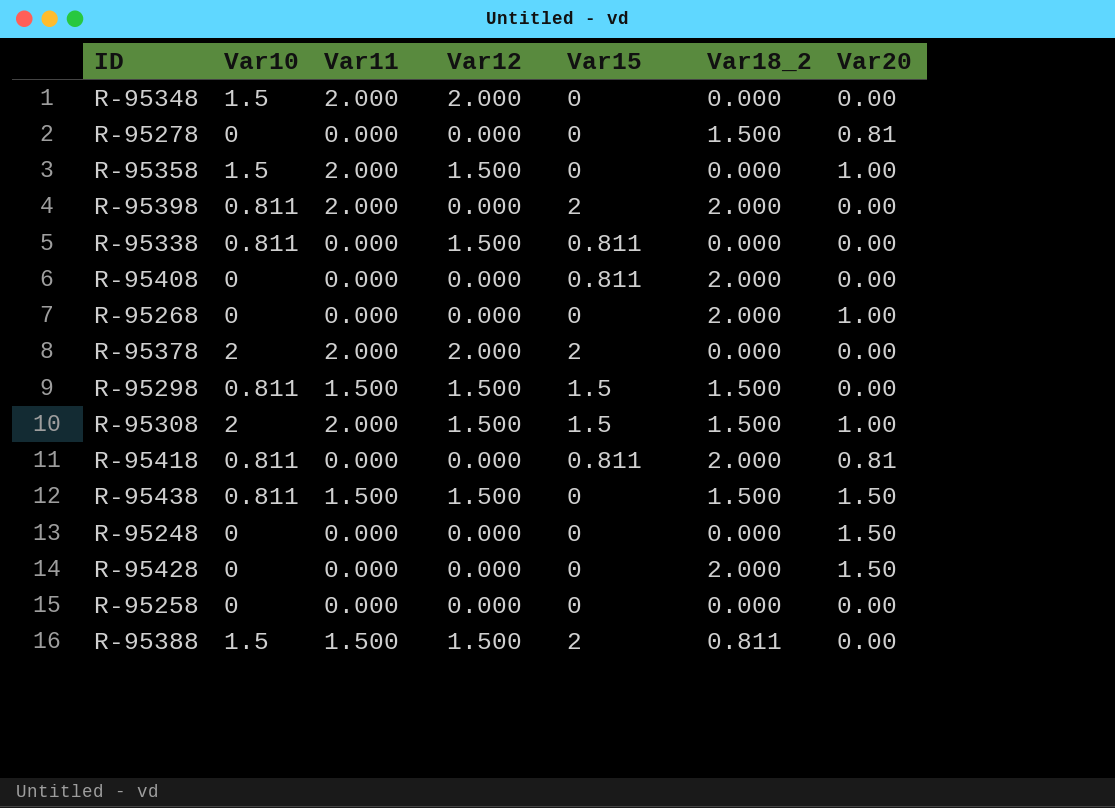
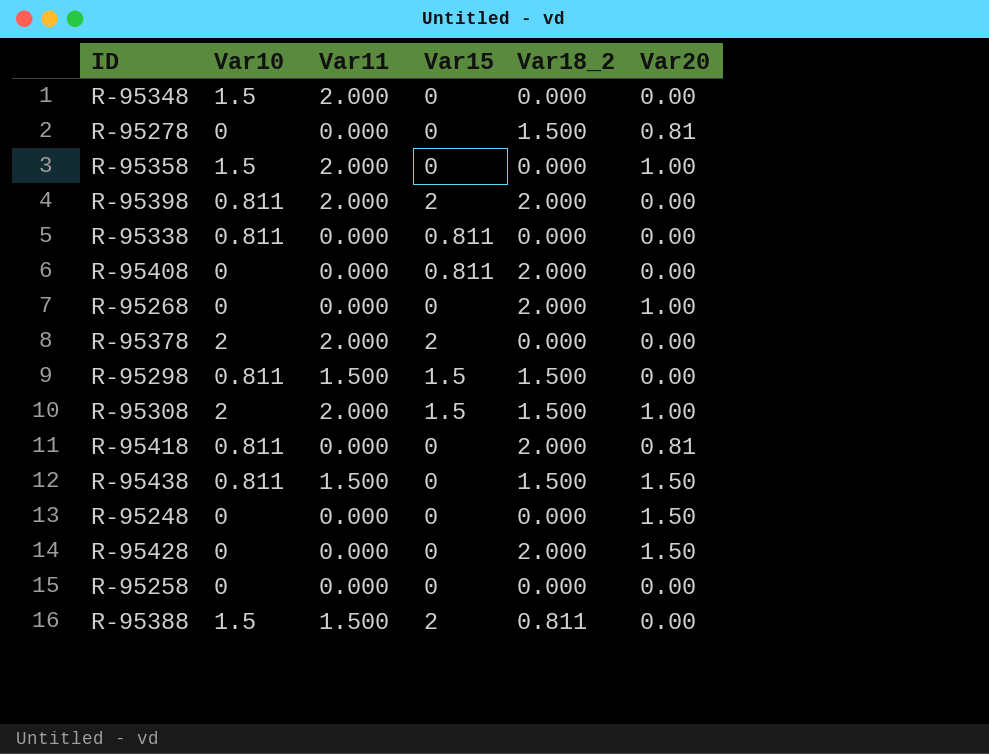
column Var12 | position: 4 -> none
R-95418 | Var15: 0.811 -> 0

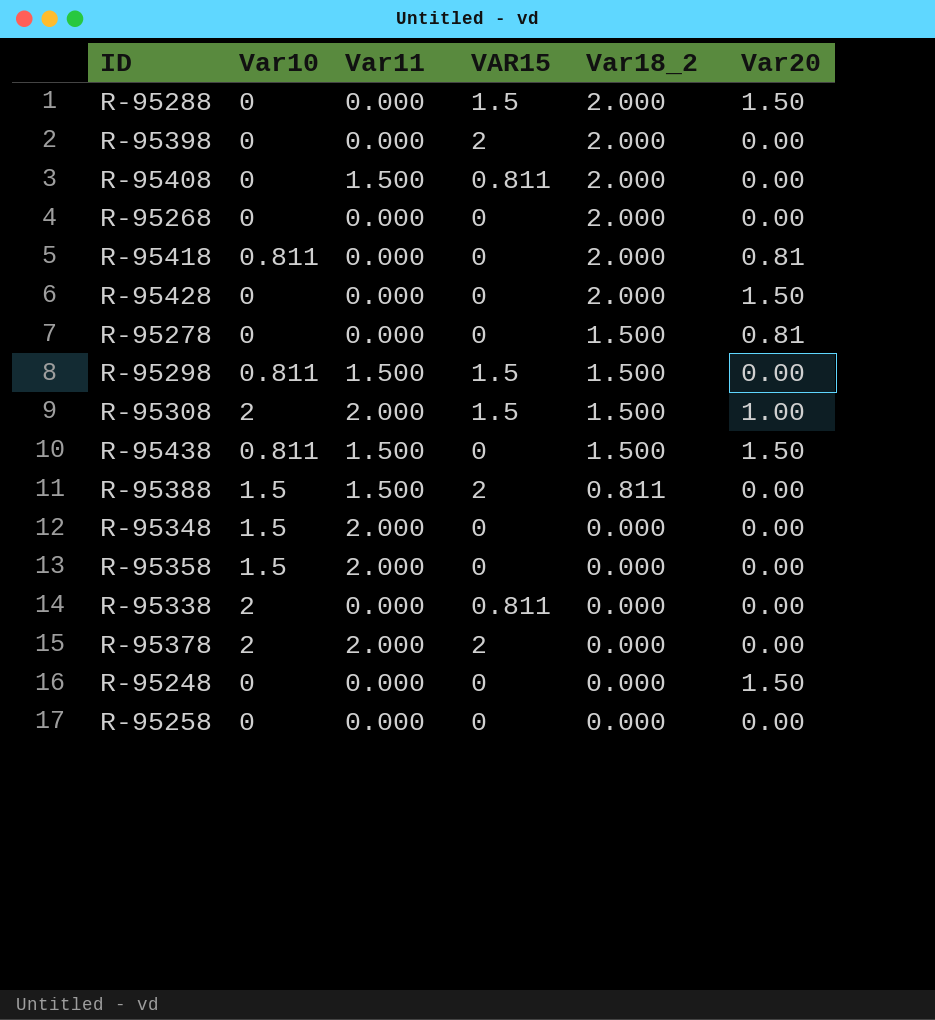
row order: none -> Var18_2 descending
column name: Var15 -> VAR15
row R-95288: none -> 0 | 0.000 | 1.5 | 2.000 | 1.50
R-95398 | Var10: 0.811 -> 0
R-95398 | Var11: 2.000 -> 0.000
R-95408 | Var11: 0.000 -> 1.500
R-95268 | Var20: 1.00 -> 0.00
R-95358 | Var20: 1.00 -> 0.00
R-95338 | Var10: 0.811 -> 2

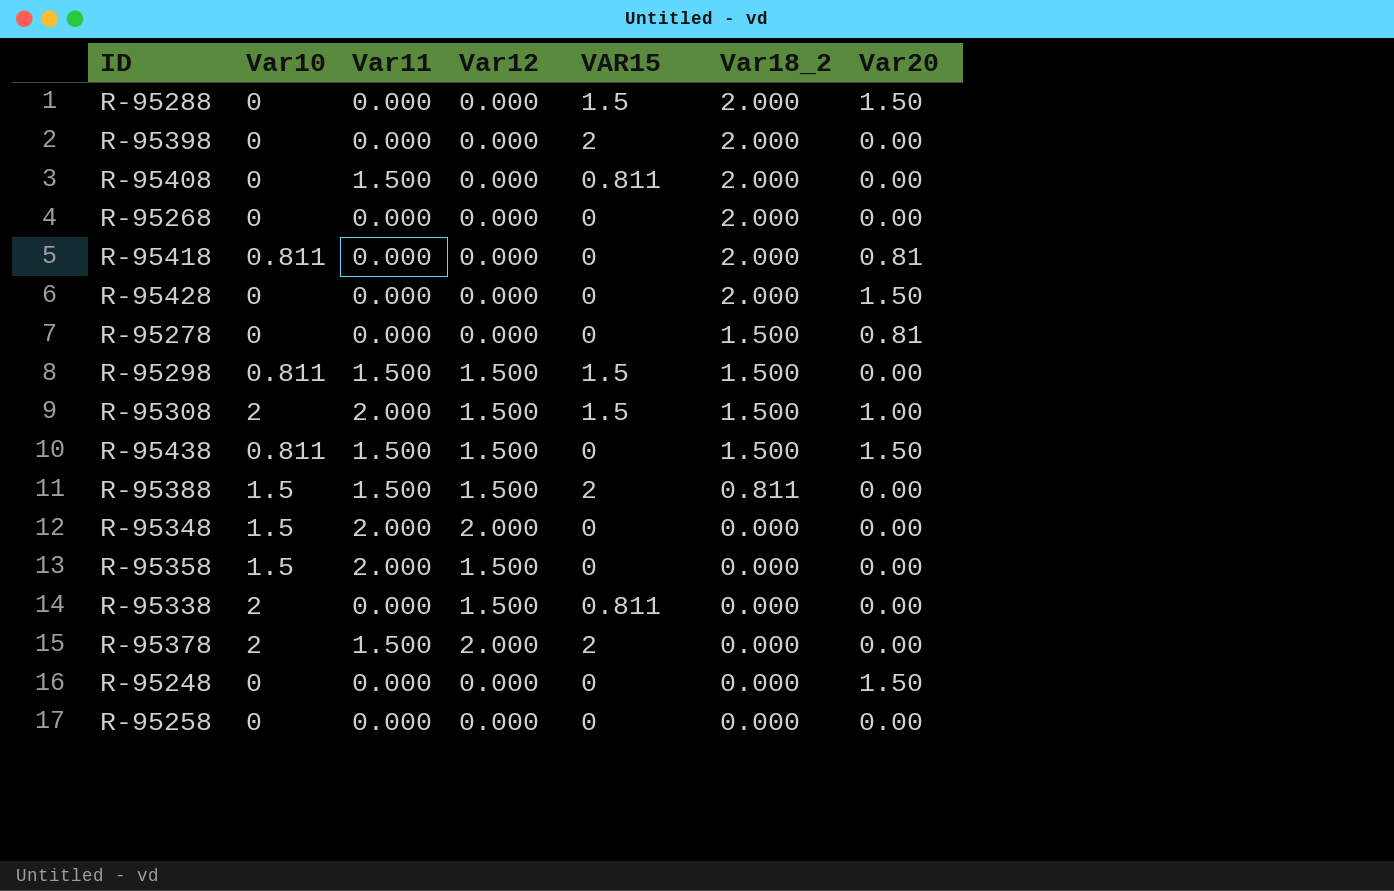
column Var12 | position: none -> 4
R-95378 | Var11: 2.000 -> 1.500

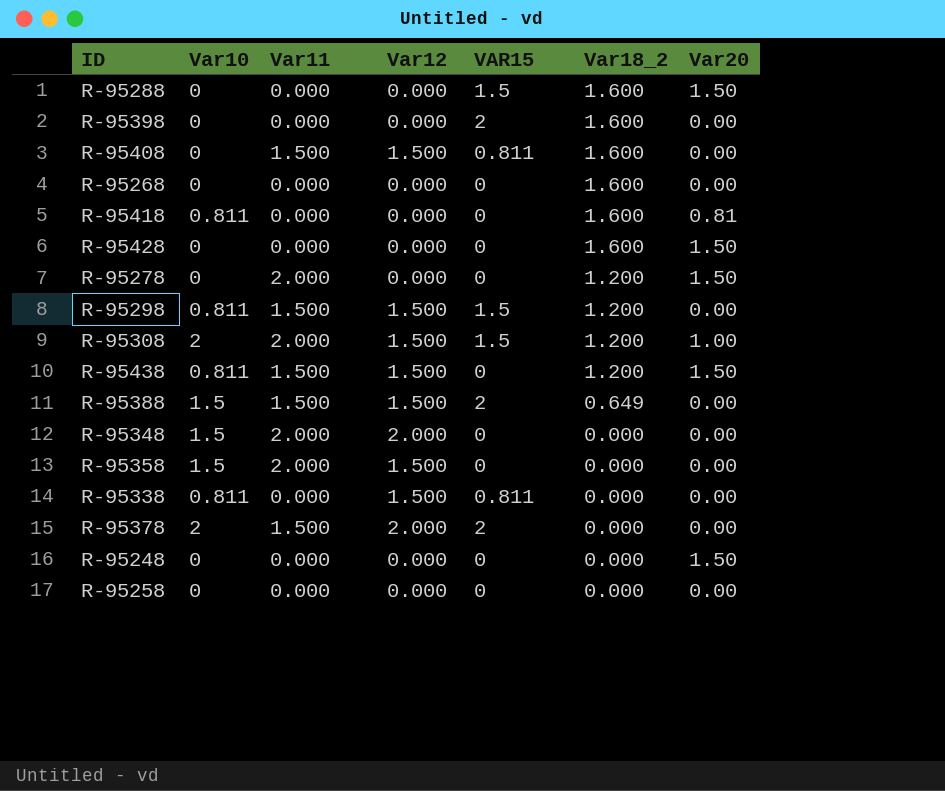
R-95288 | Var18_2: 2.000 -> 1.600
R-95398 | Var18_2: 2.000 -> 1.600
R-95408 | Var12: 0.000 -> 1.500
R-95408 | Var18_2: 2.000 -> 1.600
R-95268 | Var18_2: 2.000 -> 1.600
R-95418 | Var18_2: 2.000 -> 1.600
R-95428 | Var18_2: 2.000 -> 1.600
R-95278 | Var11: 0.000 -> 2.000
R-95278 | Var18_2: 1.500 -> 1.200
R-95278 | Var20: 0.81 -> 1.50
R-95298 | Var18_2: 1.500 -> 1.200
R-95308 | Var18_2: 1.500 -> 1.200
R-95438 | Var18_2: 1.500 -> 1.200
R-95388 | Var18_2: 0.811 -> 0.649
R-95338 | Var10: 2 -> 0.811

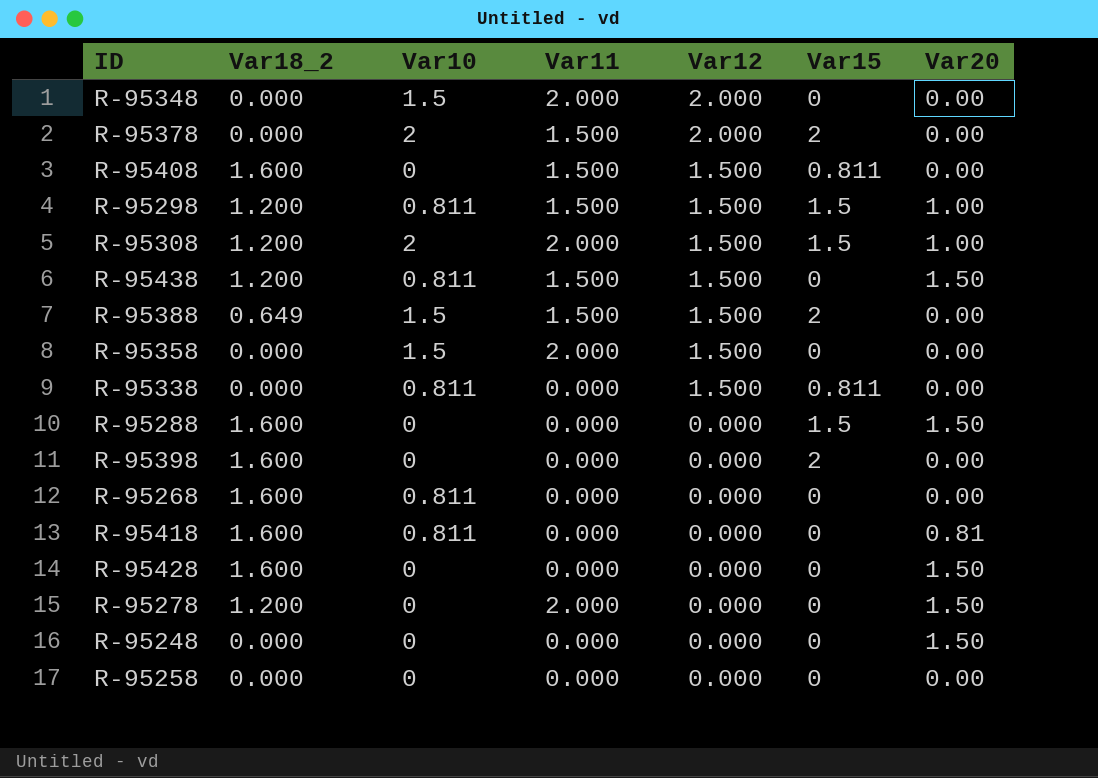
row order: Var18_2 descending -> Var12 descending
column Var18_2 | position: 6 -> 2
column name: VAR15 -> Var15
R-95298 | Var20: 0.00 -> 1.00
R-95268 | Var10: 0 -> 0.811

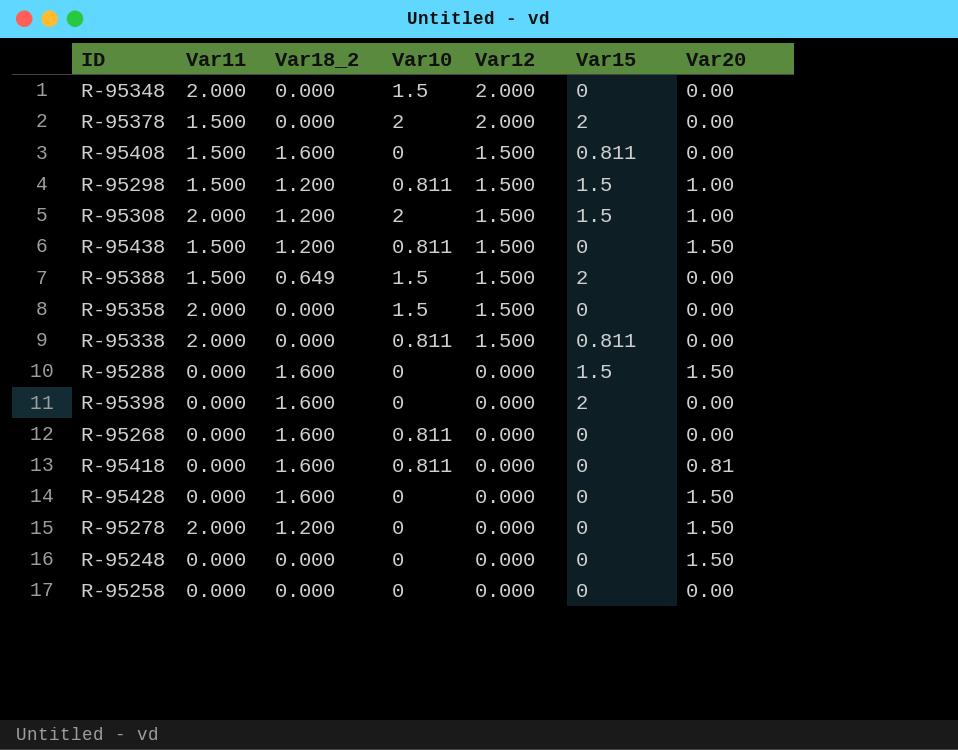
column Var11 | position: 4 -> 2
R-95338 | Var11: 0.000 -> 2.000

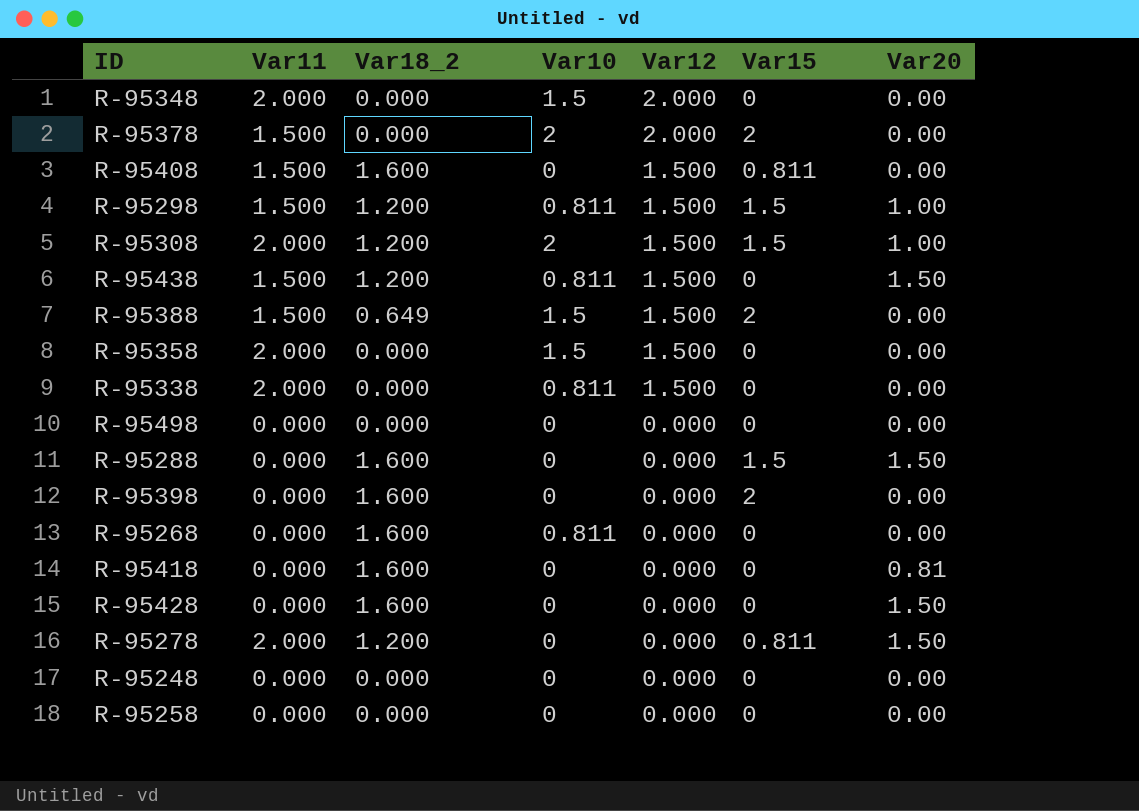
R-95338 | Var15: 0.811 -> 0
row R-95498: none -> 0.000 | 0.000 | 0 | 0.000 | 0 | 0.00
R-95418 | Var10: 0.811 -> 0
R-95278 | Var15: 0 -> 0.811
R-95248 | Var20: 1.50 -> 0.00

